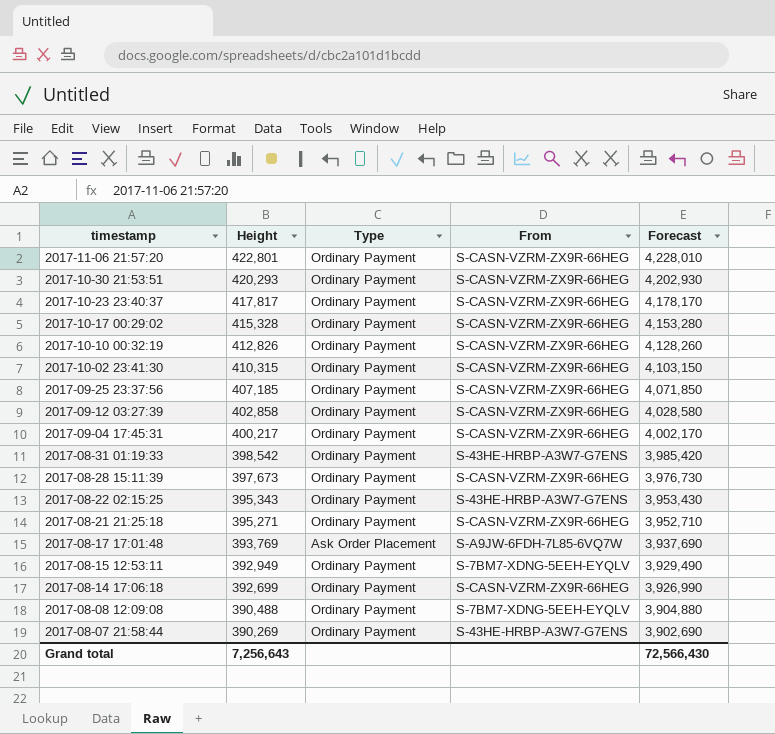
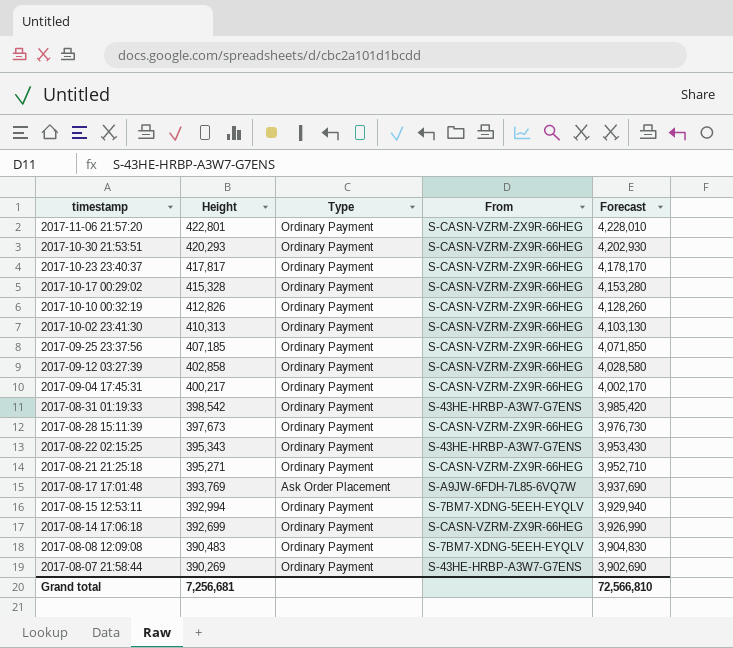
2017-10-02 23:41:30 | Height: 410,315 -> 410,313
2017-10-02 23:41:30 | Forecast: 4,103,150 -> 4,103,130
2017-08-15 12:53:11 | Height: 392,949 -> 392,994
2017-08-15 12:53:11 | Forecast: 3,929,490 -> 3,929,940
2017-08-08 12:09:08 | Height: 390,488 -> 390,483
2017-08-08 12:09:08 | Forecast: 3,904,880 -> 3,904,830
Grand total | Height: 7,256,643 -> 7,256,681
Grand total | Forecast: 72,566,430 -> 72,566,810

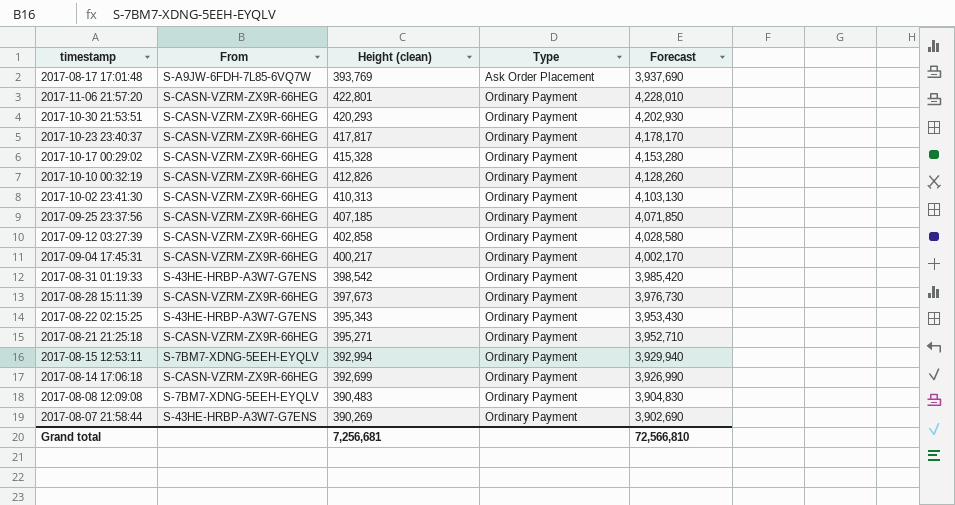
row order: timestamp descending -> Type ascending
column From | position: 4 -> 2
column name: Height -> Height (clean)

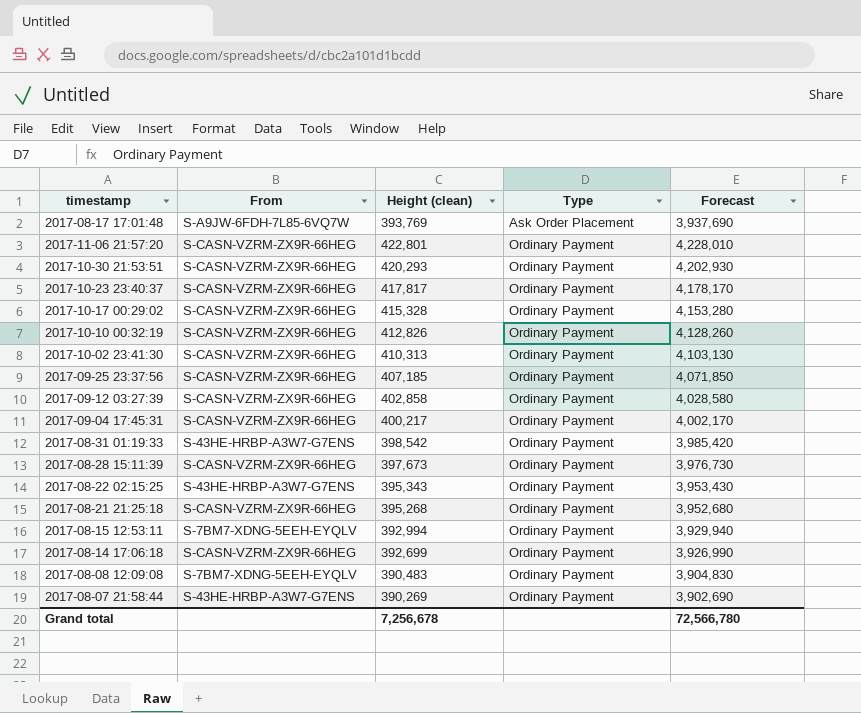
2017-08-21 21:25:18 | Height (clean): 395,271 -> 395,268
2017-08-21 21:25:18 | Forecast: 3,952,710 -> 3,952,680
Grand total | Height (clean): 7,256,681 -> 7,256,678
Grand total | Forecast: 72,566,810 -> 72,566,780

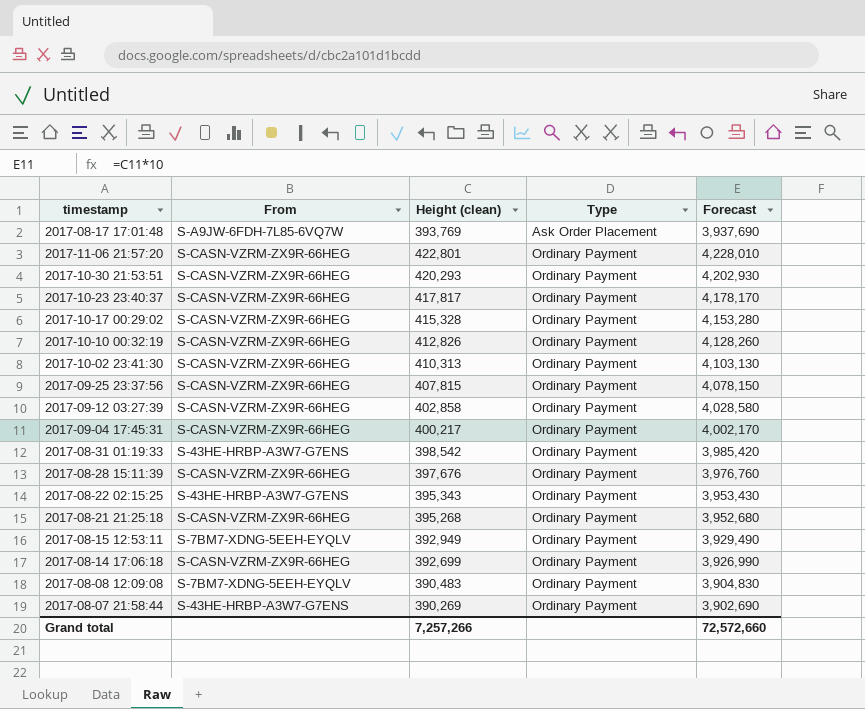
2017-09-25 23:37:56 | Height (clean): 407,185 -> 407,815
2017-09-25 23:37:56 | Forecast: 4,071,850 -> 4,078,150
2017-08-28 15:11:39 | Height (clean): 397,673 -> 397,676
2017-08-28 15:11:39 | Forecast: 3,976,730 -> 3,976,760
2017-08-15 12:53:11 | Height (clean): 392,994 -> 392,949
2017-08-15 12:53:11 | Forecast: 3,929,940 -> 3,929,490
Grand total | Height (clean): 7,256,678 -> 7,257,266
Grand total | Forecast: 72,566,780 -> 72,572,660

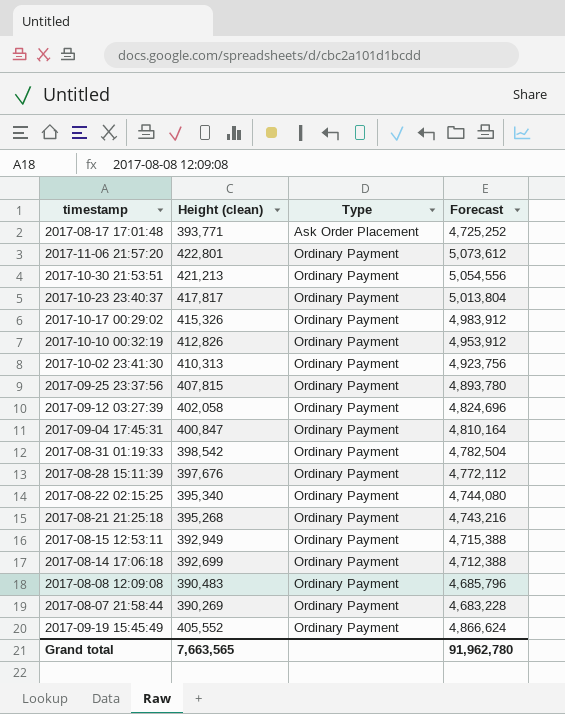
column From | position: 2 -> none
column Forecast | formula: [Height (clean)] * 10 -> [Height (clean)] * 12
2017-08-17 17:01:48 | Height (clean): 393,769 -> 393,771
2017-10-30 21:53:51 | Height (clean): 420,293 -> 421,213
2017-10-17 00:29:02 | Height (clean): 415,328 -> 415,326
2017-09-12 03:27:39 | Height (clean): 402,858 -> 402,058
2017-09-04 17:45:31 | Height (clean): 400,217 -> 400,847
2017-08-22 02:15:25 | Height (clean): 395,343 -> 395,340
row 2017-09-19 15:45:49: none -> 405,552 | Ordinary Payment | 4,866,624
Grand total | Height (clean): 7,257,266 -> 7,663,565
Grand total | Forecast: 72,572,660 -> 91,962,780

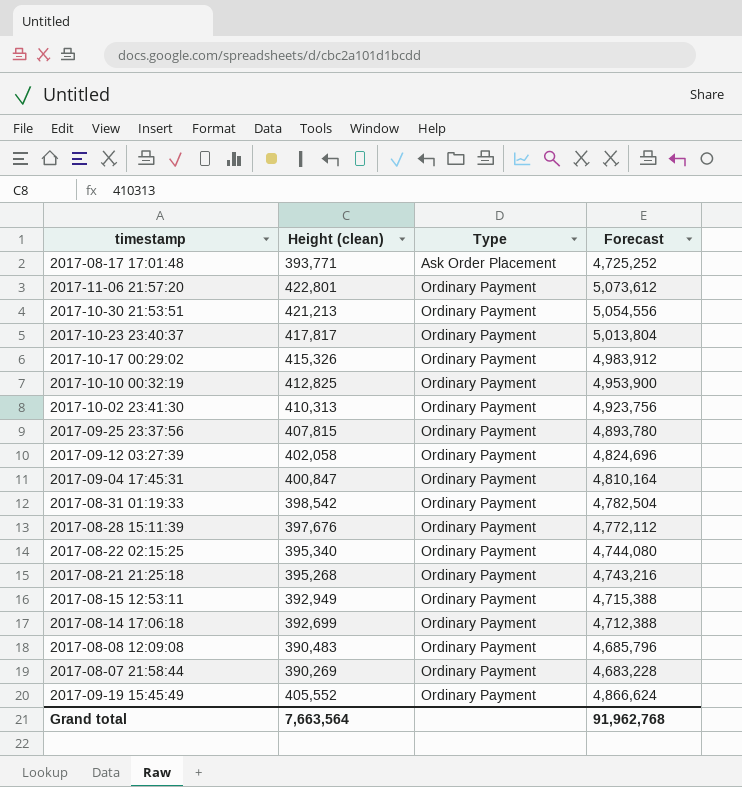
2017-10-10 00:32:19 | Height (clean): 412,826 -> 412,825
2017-10-10 00:32:19 | Forecast: 4,953,912 -> 4,953,900
Grand total | Height (clean): 7,663,565 -> 7,663,564
Grand total | Forecast: 91,962,780 -> 91,962,768

